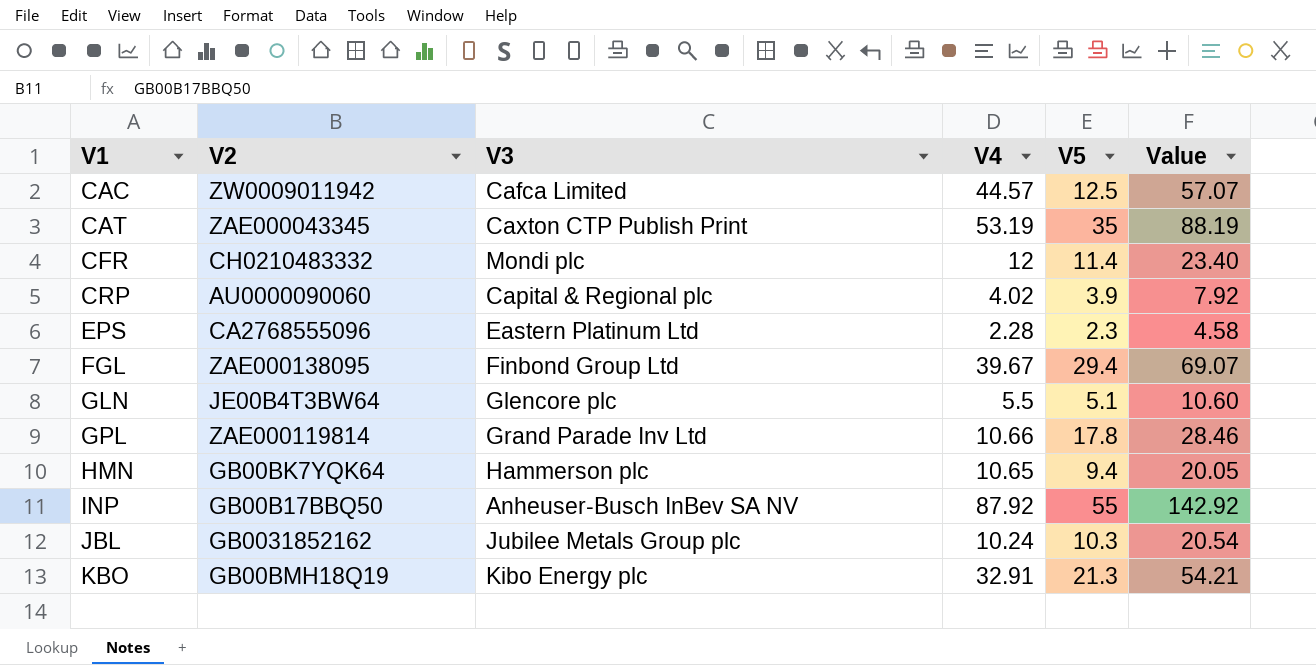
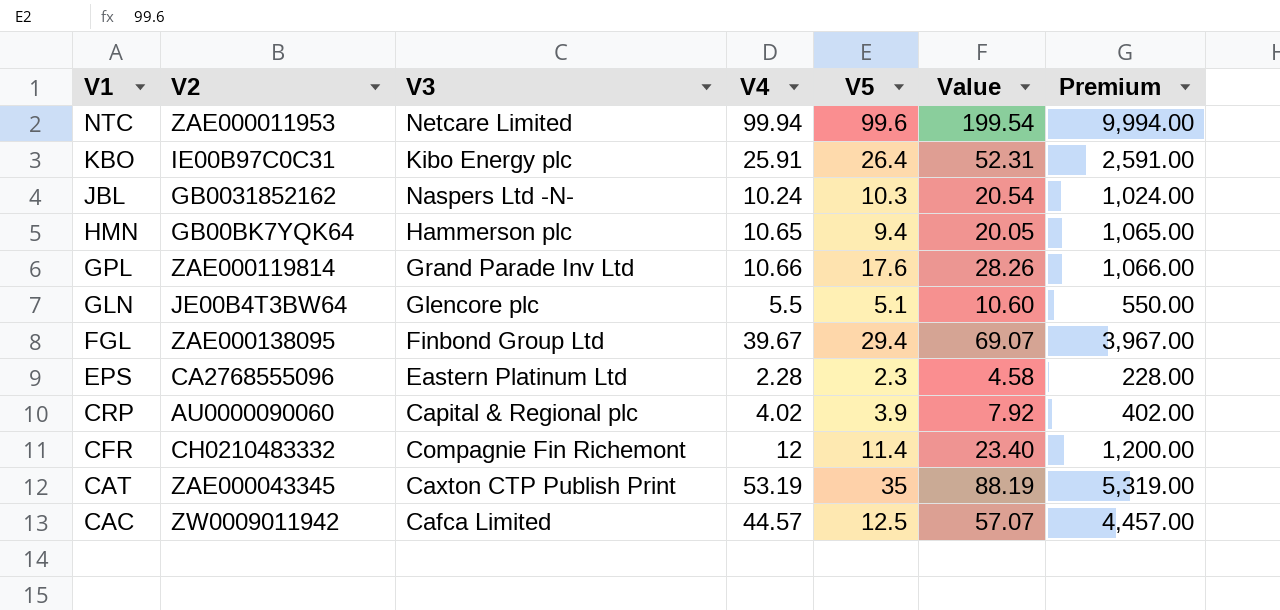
row order: V1 ascending -> V1 descending
column Premium | formula: none -> [V4] * 100
row INP: GB00B17BBQ50 | Anheuser-Busch InBev SA NV | 87.92 | 55 | 142.92 -> none
row NTC: none -> ZAE000011953 | Netcare Limited | 99.94 | 99.6 | 199.54 | 9,994.00
KBO | V2: GB00BMH18Q19 -> IE00B97C0C31
KBO | V4: 32.91 -> 25.91
KBO | V5: 21.3 -> 26.4
KBO | Value: 54.21 -> 52.31
JBL | V3: Jubilee Metals Group plc -> Naspers Ltd -N-
GPL | V5: 17.8 -> 17.6
GPL | Value: 28.46 -> 28.26
CFR | V3: Mondi plc -> Compagnie Fin Richemont

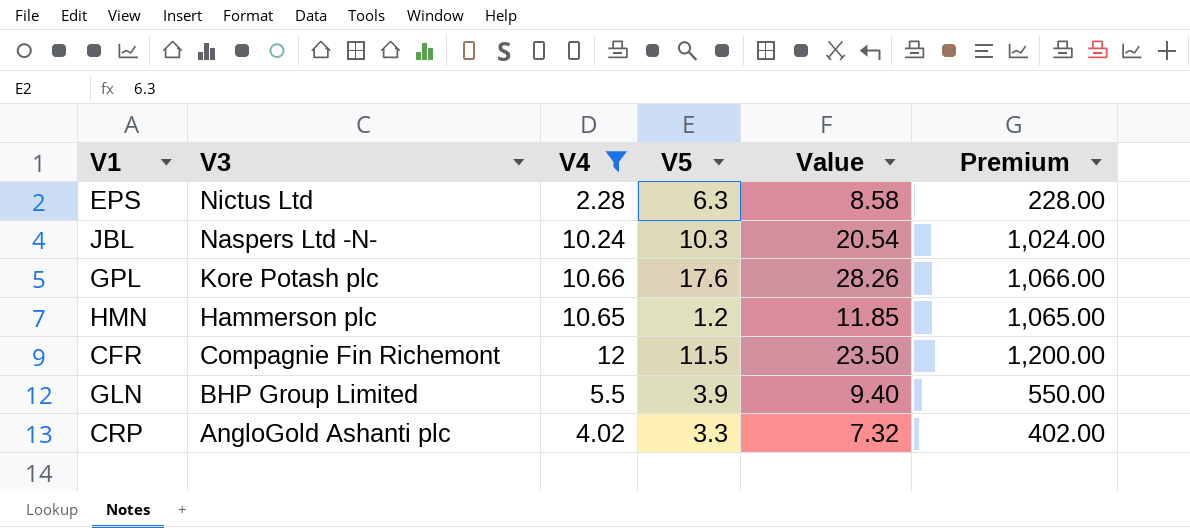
filter: none -> V4 <= 12
row order: V1 descending -> V3 descending
column V2 | position: 2 -> none
EPS | V3: Eastern Platinum Ltd -> Nictus Ltd
EPS | V5: 2.3 -> 6.3
EPS | Value: 4.58 -> 8.58
GPL | V3: Grand Parade Inv Ltd -> Kore Potash plc
HMN | V5: 9.4 -> 1.2
HMN | Value: 20.05 -> 11.85
CFR | V5: 11.4 -> 11.5
CFR | Value: 23.40 -> 23.50
GLN | V3: Glencore plc -> BHP Group Limited
GLN | V5: 5.1 -> 3.9
GLN | Value: 10.60 -> 9.40
CRP | V3: Capital & Regional plc -> AngloGold Ashanti plc
CRP | V5: 3.9 -> 3.3
CRP | Value: 7.92 -> 7.32

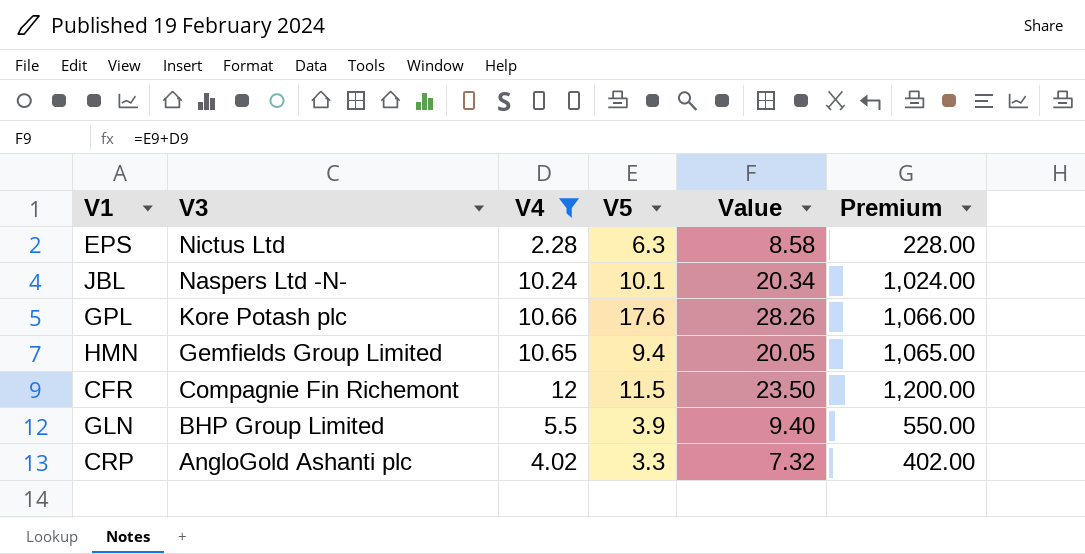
JBL | V5: 10.3 -> 10.1
JBL | Value: 20.54 -> 20.34
HMN | V3: Hammerson plc -> Gemfields Group Limited
HMN | V5: 1.2 -> 9.4
HMN | Value: 11.85 -> 20.05

